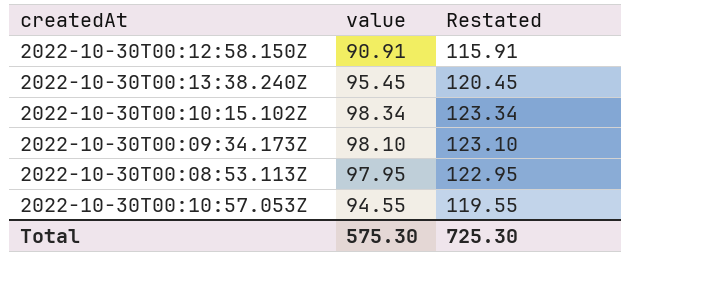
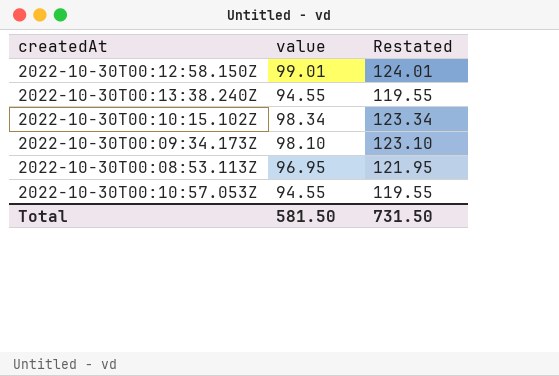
2022-10-30T00:12:58.150Z | value: 90.91 -> 99.01
2022-10-30T00:12:58.150Z | Restated: 115.91 -> 124.01
2022-10-30T00:13:38.240Z | value: 95.45 -> 94.55
2022-10-30T00:13:38.240Z | Restated: 120.45 -> 119.55
2022-10-30T00:08:53.113Z | value: 97.95 -> 96.95
2022-10-30T00:08:53.113Z | Restated: 122.95 -> 121.95
Total | value: 575.30 -> 581.50
Total | Restated: 725.30 -> 731.50

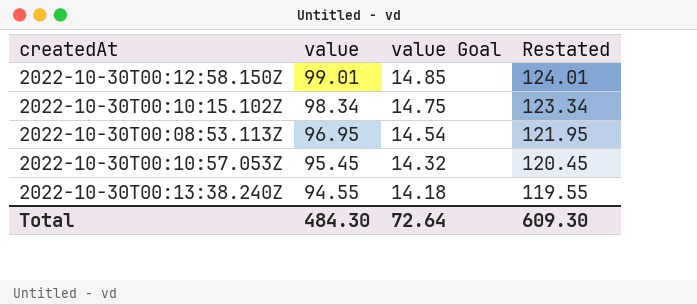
row order: none -> value descending
column value Goal | formula: none -> [value] * 0.15
row 2022-10-30T00:09:34.173Z: 98.10 | 123.10 -> none
2022-10-30T00:10:57.053Z | value: 94.55 -> 95.45
2022-10-30T00:10:57.053Z | Restated: 119.55 -> 120.45
Total | value: 581.50 -> 484.30
Total | Restated: 731.50 -> 609.30

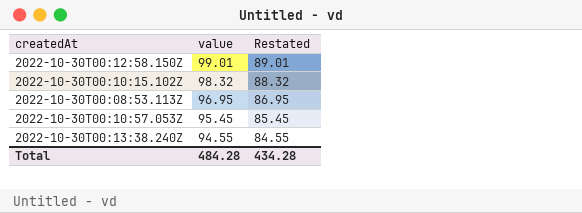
column value Goal | formula: [value] * 0.15 -> none
column Restated | formula: [value] + 25 -> [value] - 10
2022-10-30T00:10:15.102Z | value: 98.34 -> 98.32
Total | value: 484.30 -> 484.28
Total | Restated: 609.30 -> 434.28

